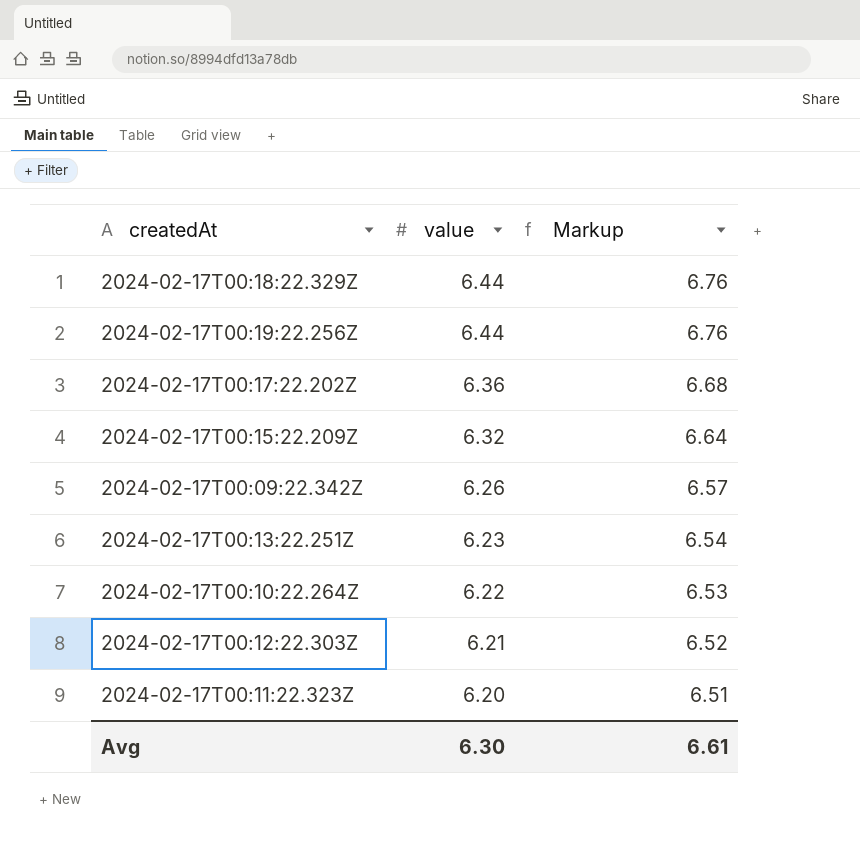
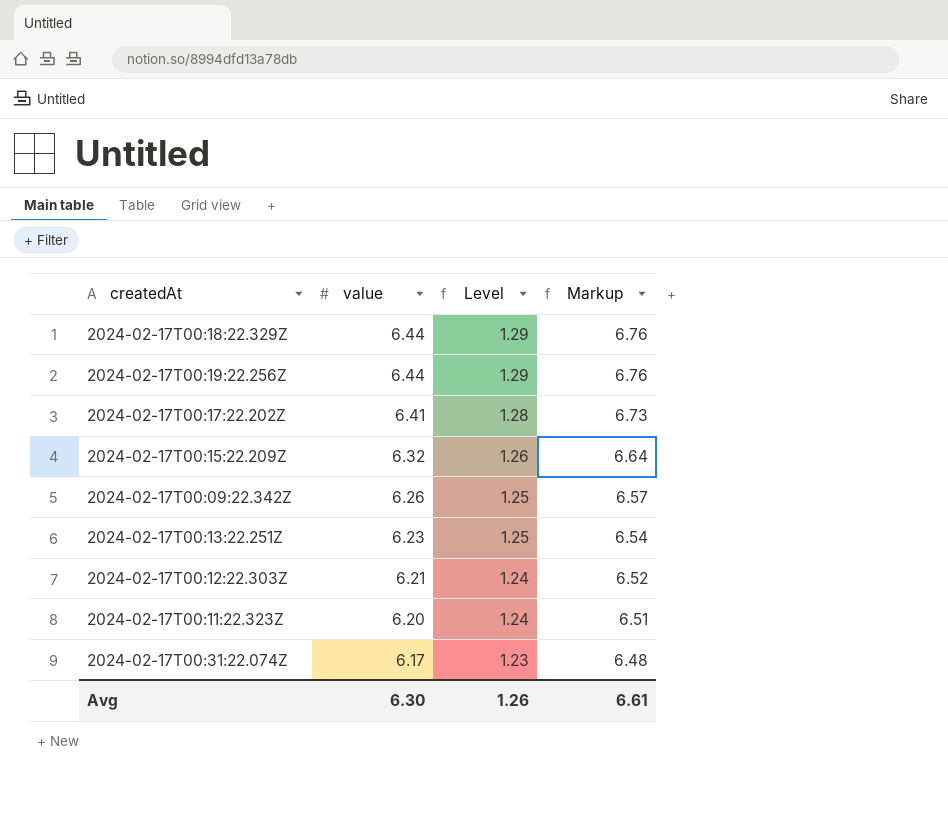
column Level | formula: none -> [value] * 0.2
row 2024-02-17T00:10:22.264Z: 6.22 | 6.53 -> none
2024-02-17T00:17:22.202Z | value: 6.36 -> 6.41
2024-02-17T00:17:22.202Z | Markup: 6.68 -> 6.73
row 2024-02-17T00:31:22.074Z: none -> 6.17 | 1.23 | 6.48

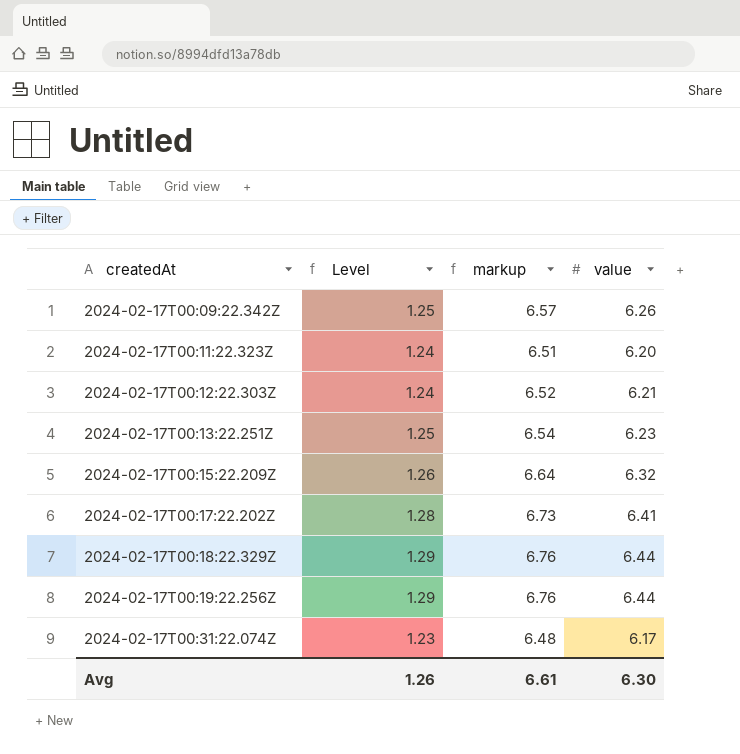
row order: value descending -> createdAt ascending
column name: Markup -> markup
column value | position: 2 -> 4

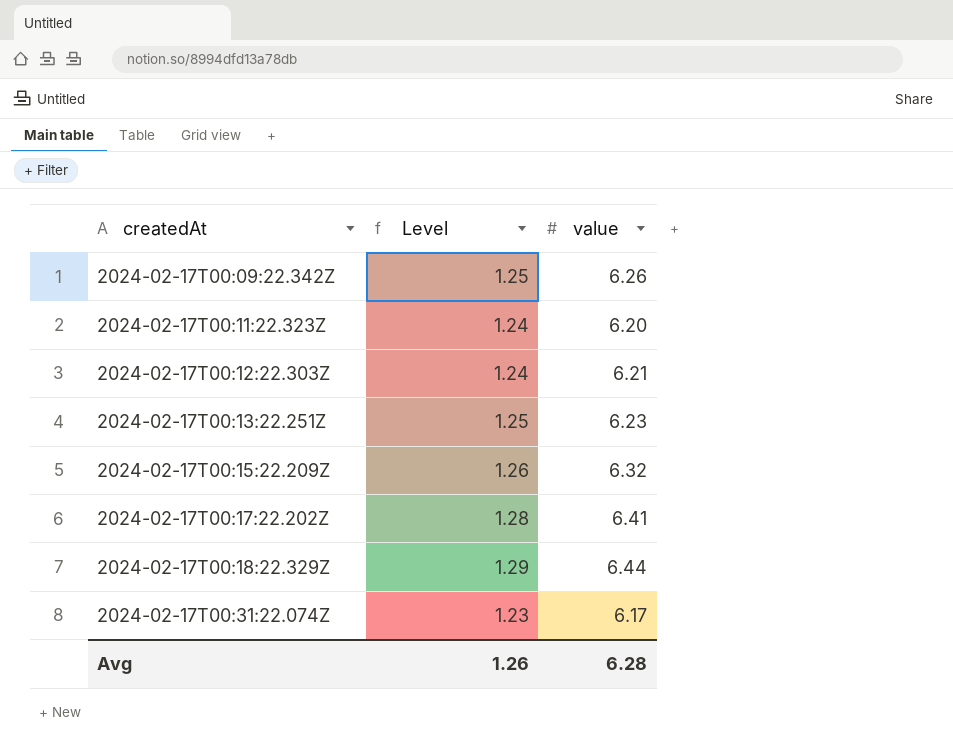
column markup | formula: [value] * 1.05 -> none
row 2024-02-17T00:19:22.256Z: 1.29 | 6.76 | 6.44 -> none
Avg | value: 6.30 -> 6.28

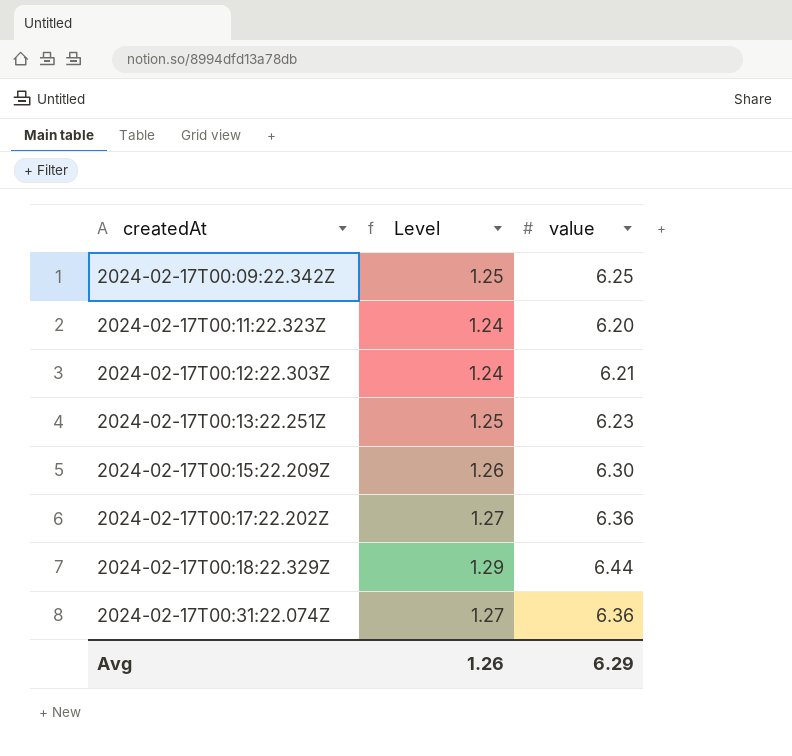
2024-02-17T00:09:22.342Z | value: 6.26 -> 6.25
2024-02-17T00:15:22.209Z | value: 6.32 -> 6.30
2024-02-17T00:17:22.202Z | Level: 1.28 -> 1.27
2024-02-17T00:17:22.202Z | value: 6.41 -> 6.36
2024-02-17T00:31:22.074Z | Level: 1.23 -> 1.27
2024-02-17T00:31:22.074Z | value: 6.17 -> 6.36
Avg | value: 6.28 -> 6.29

